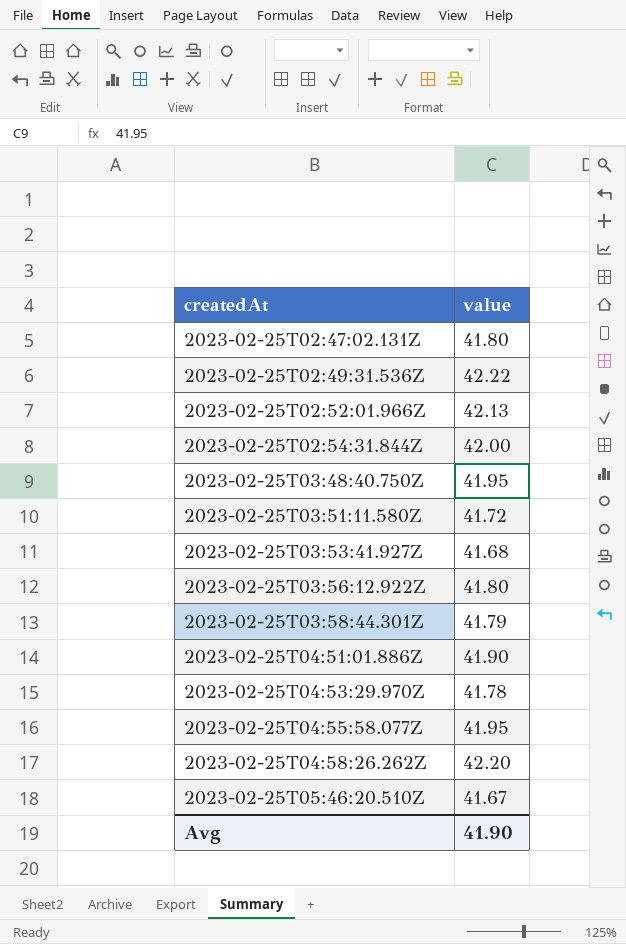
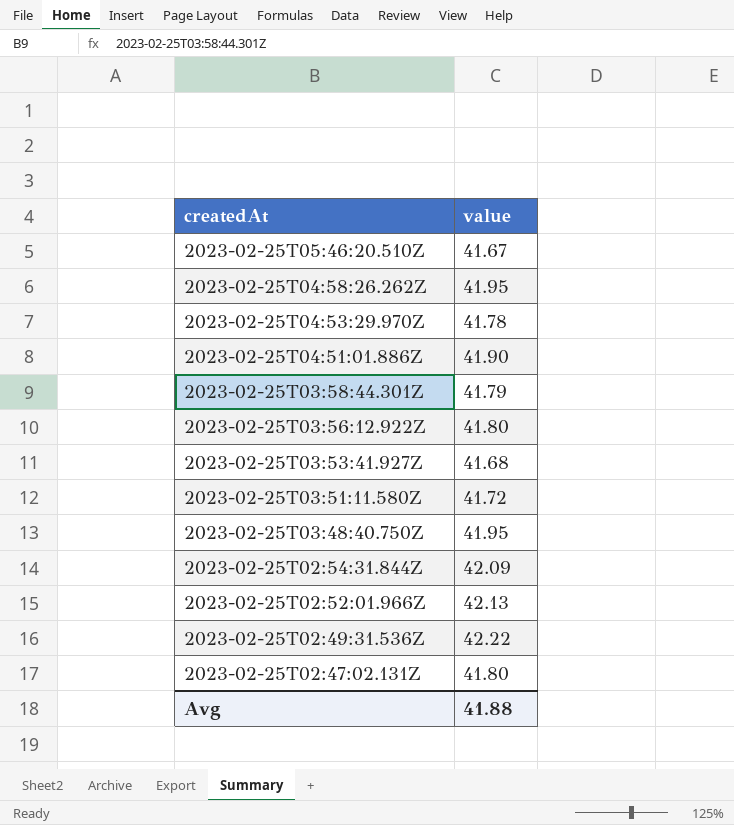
row order: createdAt ascending -> createdAt descending
row 2023-02-25T04:55:58.077Z: 41.95 -> none
2023-02-25T04:58:26.262Z | value: 42.20 -> 41.95
2023-02-25T02:54:31.844Z | value: 42.00 -> 42.09
Avg | value: 41.90 -> 41.88

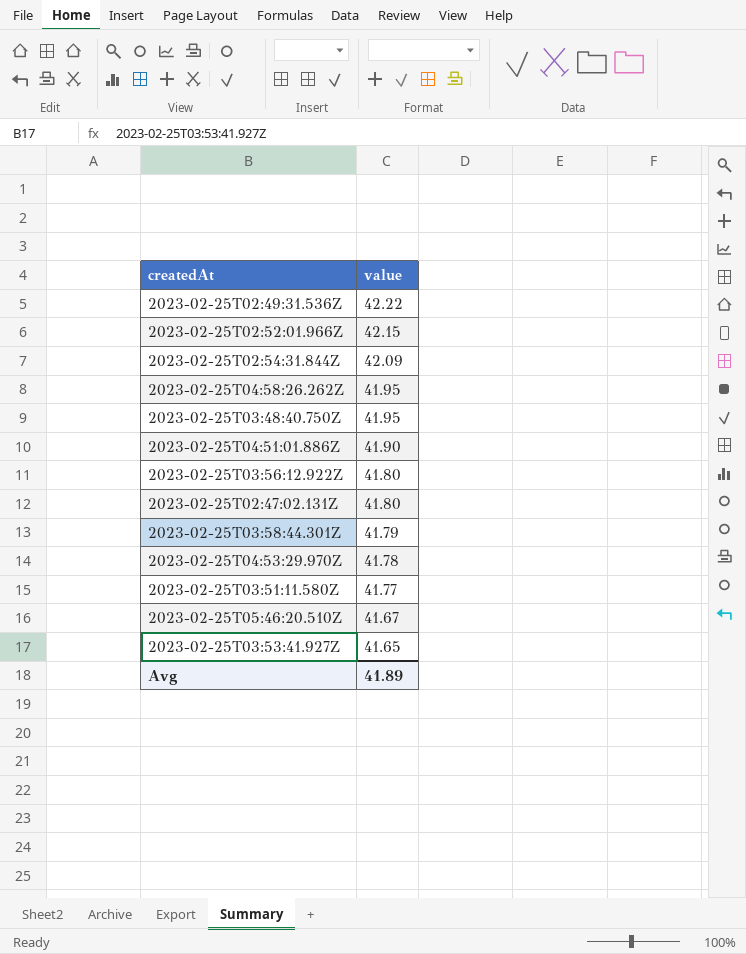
row order: createdAt descending -> value descending
2023-02-25T02:52:01.966Z | value: 42.13 -> 42.15
2023-02-25T03:51:11.580Z | value: 41.72 -> 41.77
2023-02-25T03:53:41.927Z | value: 41.68 -> 41.65
Avg | value: 41.88 -> 41.89

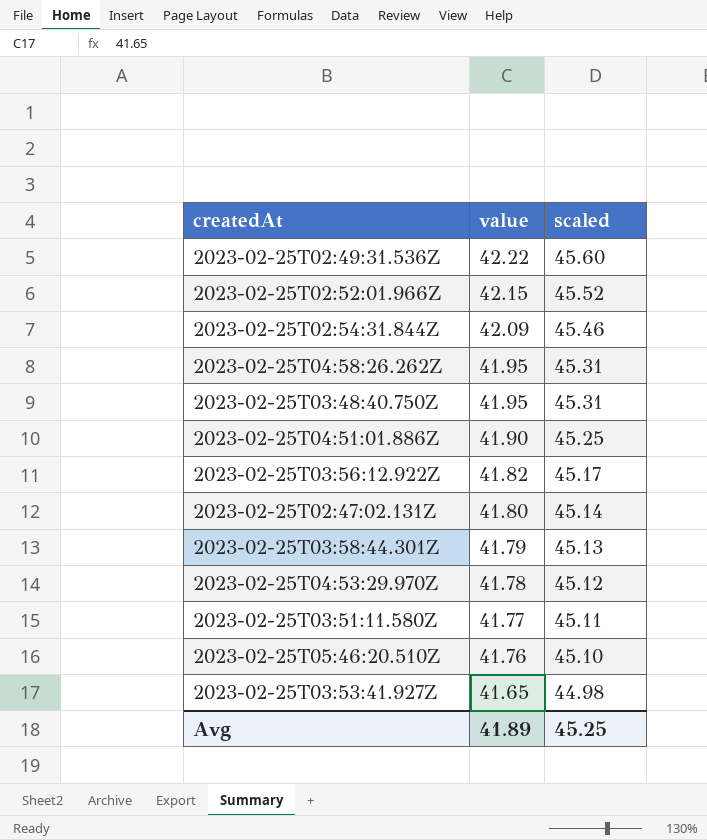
column scaled | formula: none -> [value] * 1.08
2023-02-25T03:56:12.922Z | value: 41.80 -> 41.82
2023-02-25T05:46:20.510Z | value: 41.67 -> 41.76

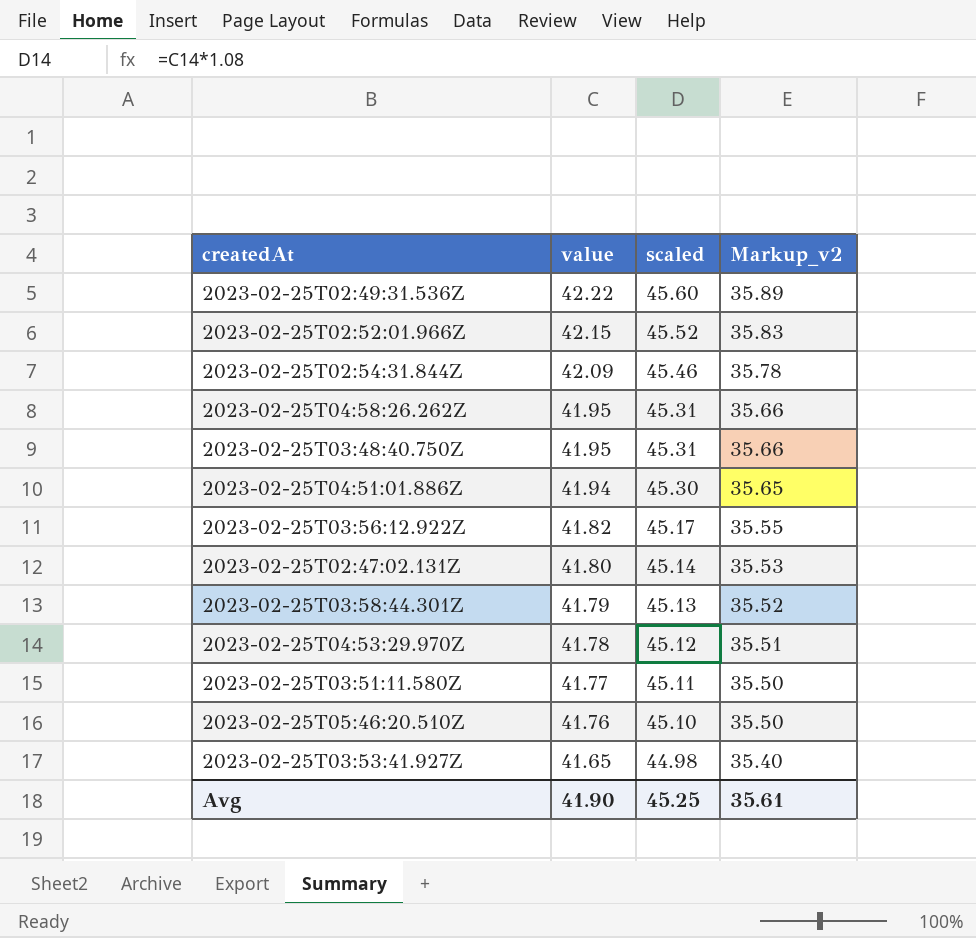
column Markup_v2 | formula: none -> [value] * 0.85
2023-02-25T04:51:01.886Z | value: 41.90 -> 41.94
2023-02-25T04:51:01.886Z | scaled: 45.25 -> 45.30
Avg | value: 41.89 -> 41.90

